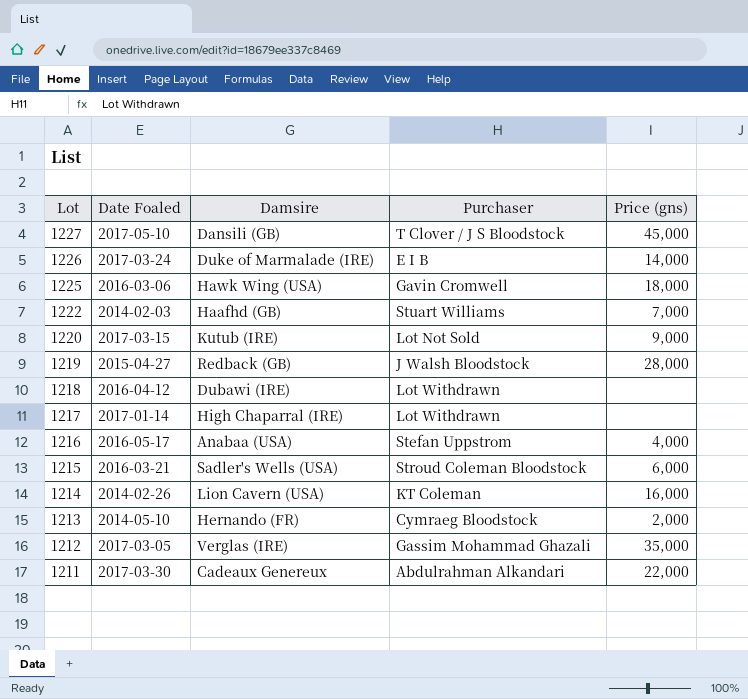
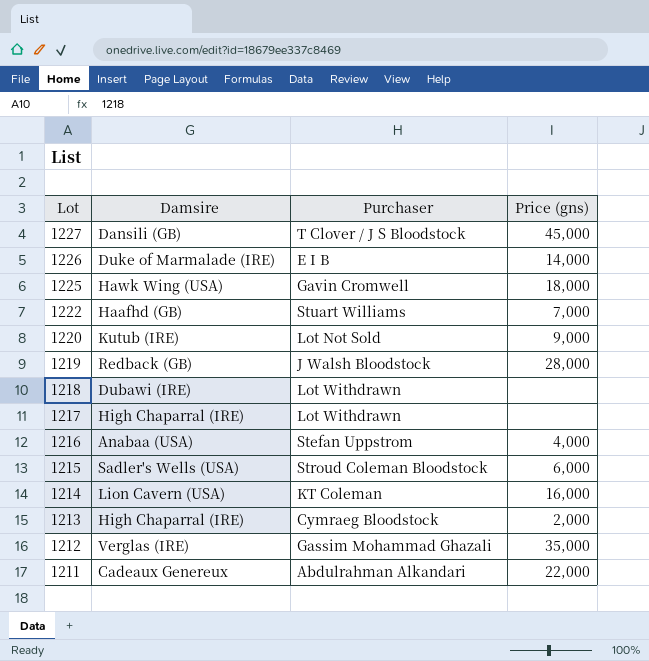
column Date Foaled | position: 2 -> none
1213 | Damsire: Hernando (FR) -> High Chaparral (IRE)

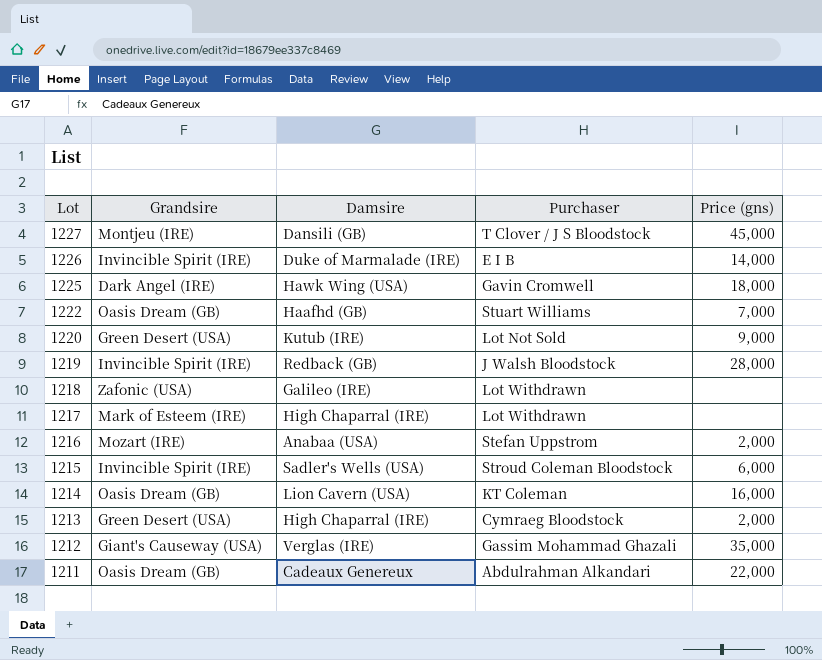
column Grandsire | position: none -> 2
1218 | Damsire: Dubawi (IRE) -> Galileo (IRE)
1216 | Price (gns): 4,000 -> 2,000

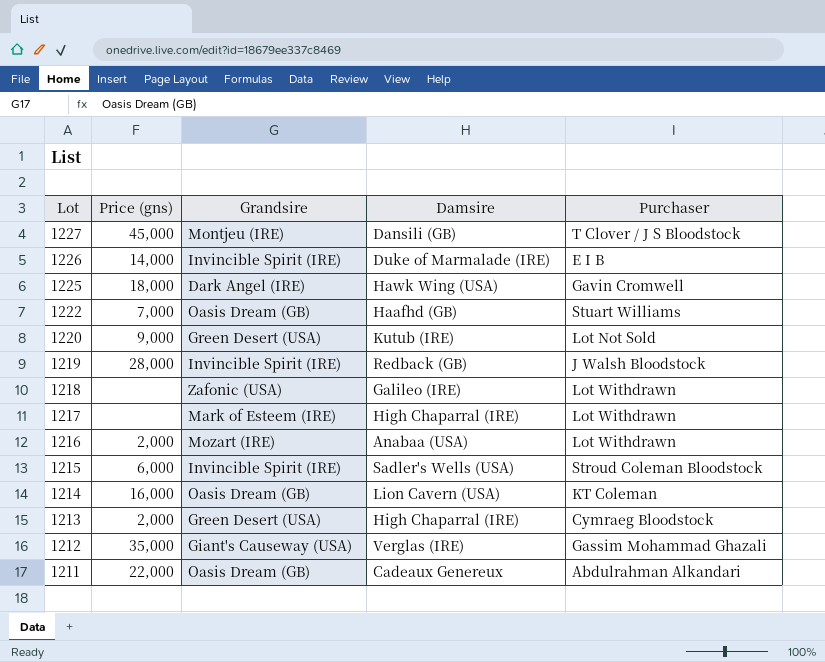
column Price (gns) | position: 5 -> 2
1216 | Purchaser: Stefan Uppstrom -> Lot Withdrawn

